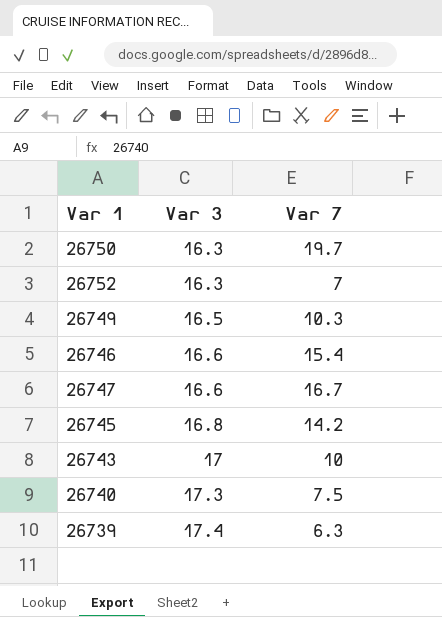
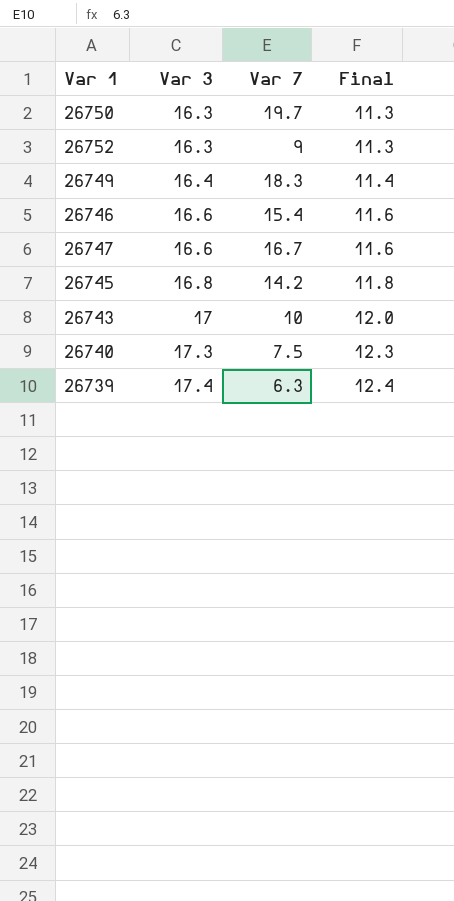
column Final | formula: none -> [Var 3] - 5
26752 | Var 7: 7 -> 9
26749 | Var 3: 16.5 -> 16.4
26749 | Var 7: 10.3 -> 18.3

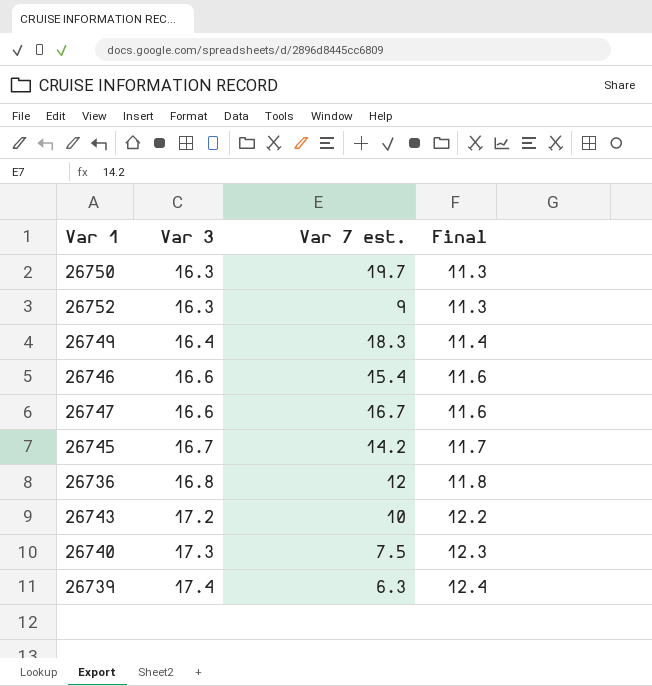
column name: Var 7 -> Var 7 est.
26745 | Var 3: 16.8 -> 16.7
26745 | Final: 11.8 -> 11.7
row 26736: none -> 16.8 | 12 | 11.8
26743 | Var 3: 17 -> 17.2
26743 | Final: 12.0 -> 12.2

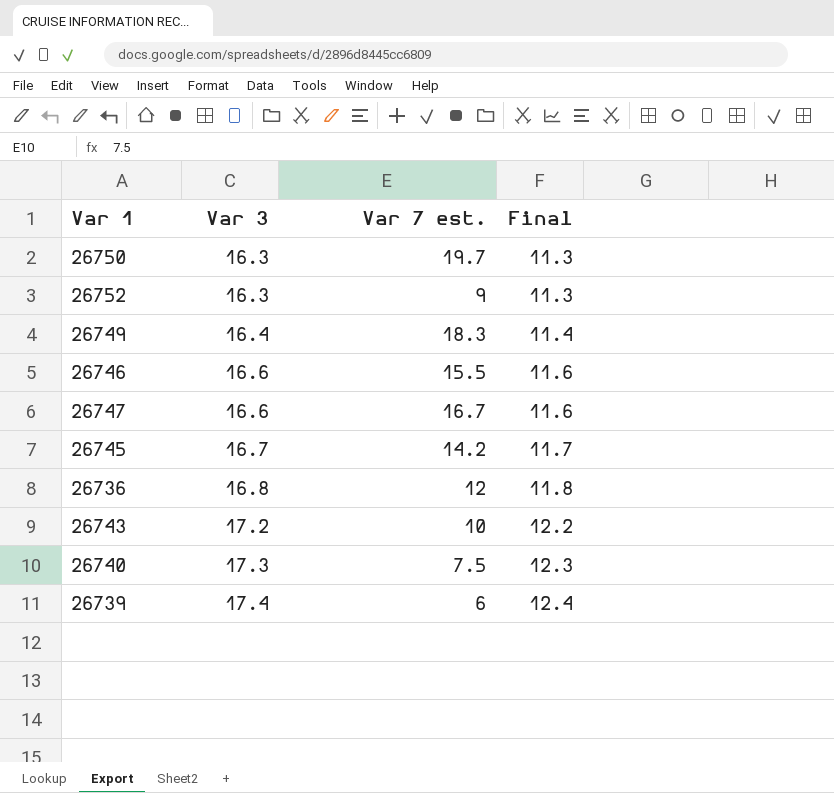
26746 | Var 7 est.: 15.4 -> 15.5
26739 | Var 7 est.: 6.3 -> 6

